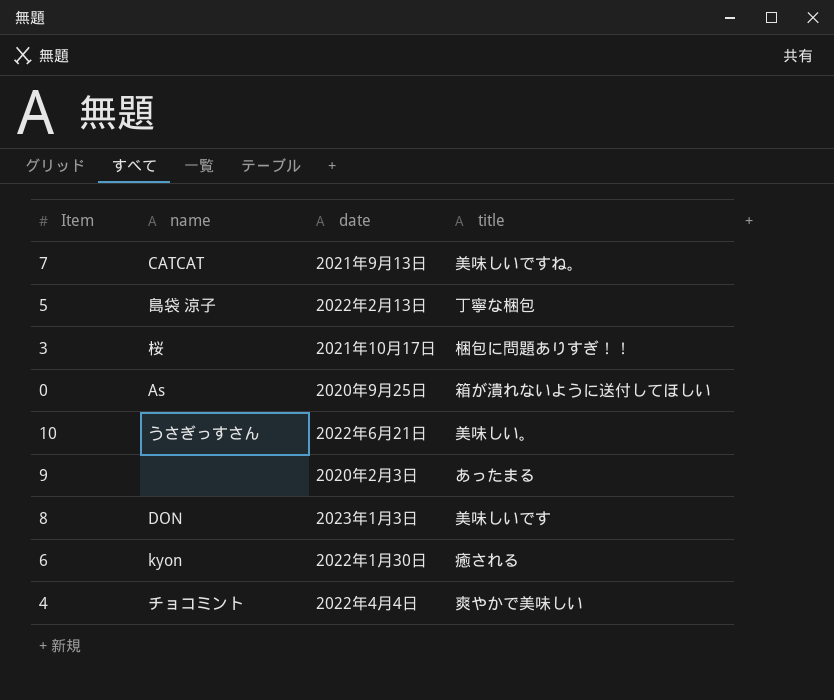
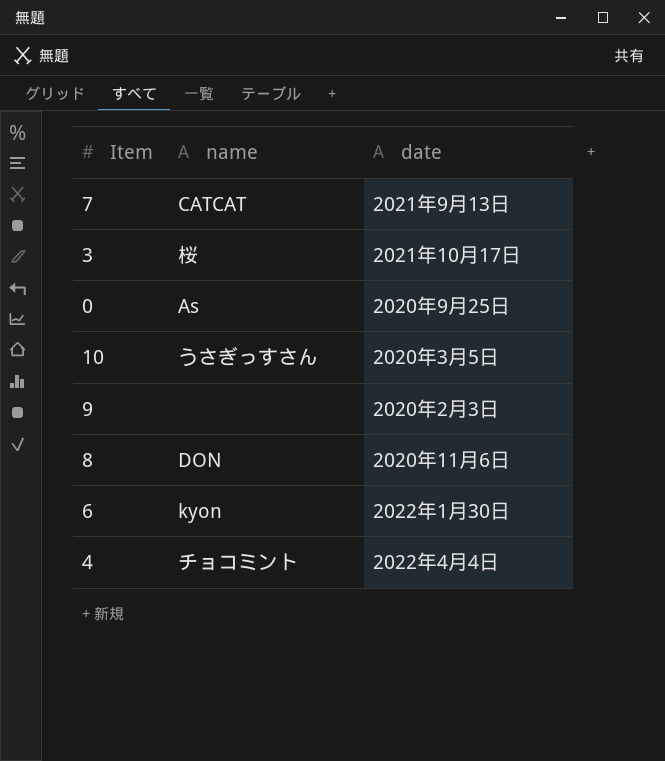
column title | position: 4 -> none
row 5: 島袋 涼子 | 2022年2月13日 | 丁寧な梱包 -> none
10 | date: 2022年6月21日 -> 2020年3月5日
8 | date: 2023年1月3日 -> 2020年11月6日

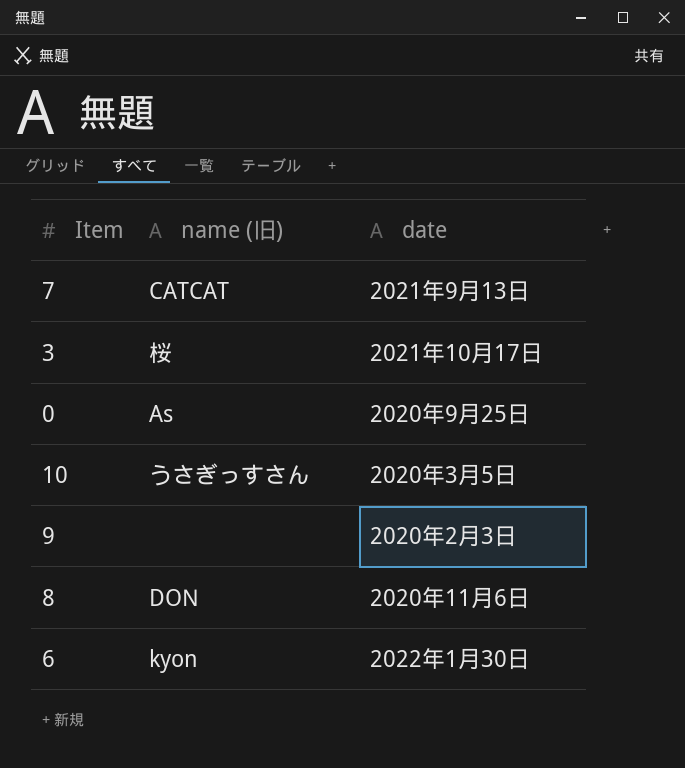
column name: name -> name (旧)
row 4: チョコミント | 2022年4月4日 -> none

